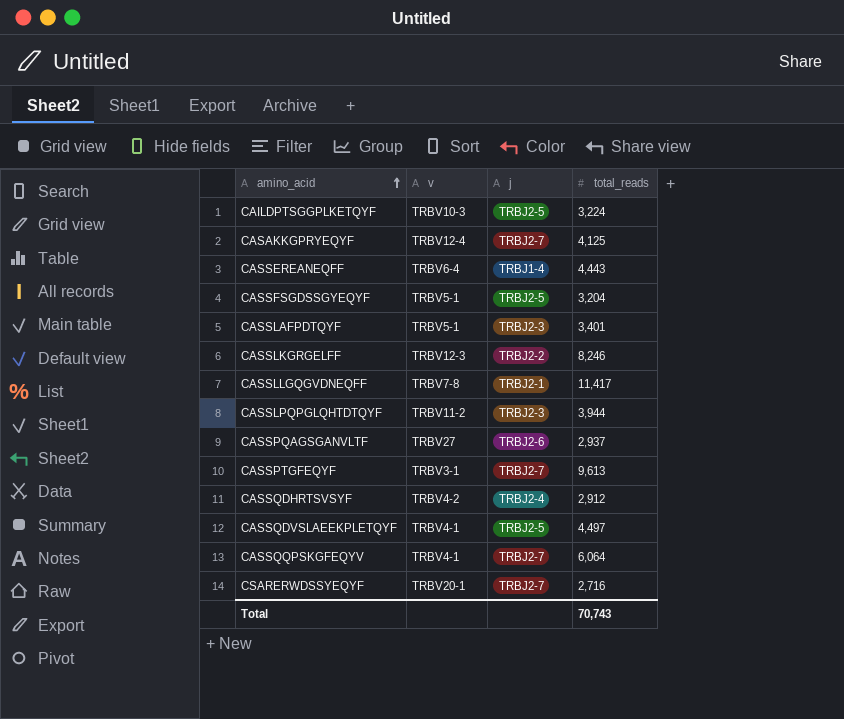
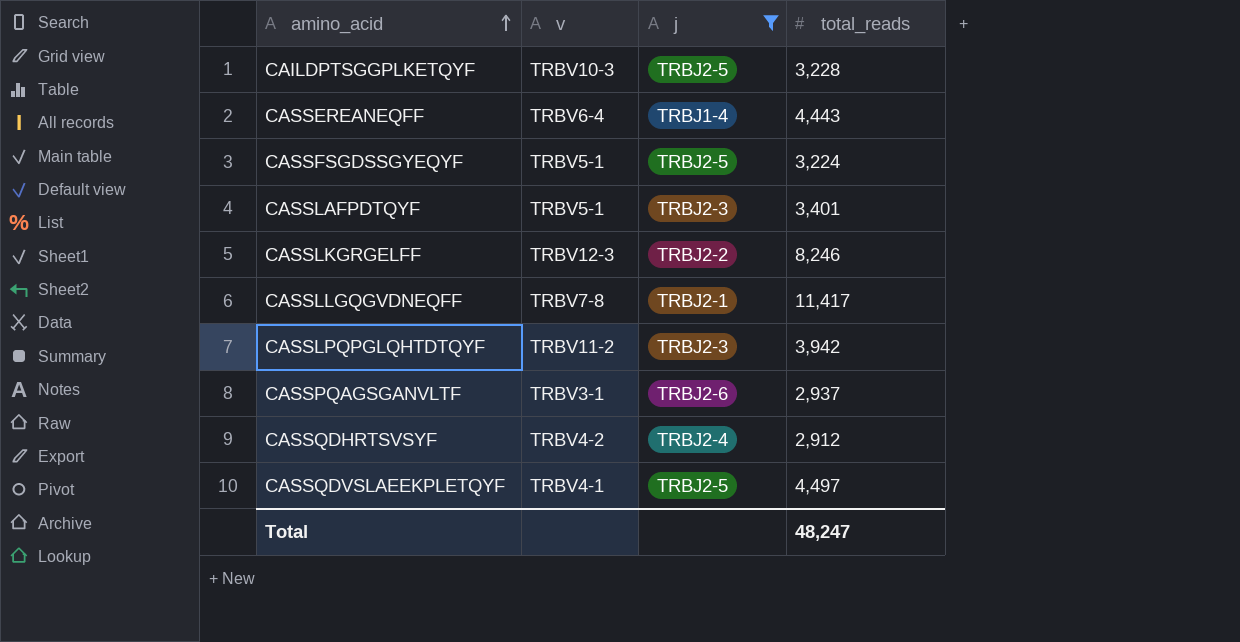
filter: none -> j != TRBJ2-7
CAILDPTSGGPLKETQYF | total_reads: 3,224 -> 3,228
CASSFSGDSSGYEQYF | total_reads: 3,204 -> 3,224
CASSLPQPGLQHTDTQYF | total_reads: 3,944 -> 3,942
CASSPQAGSGANVLTF | v: TRBV27 -> TRBV3-1
Total | total_reads: 70,743 -> 48,247

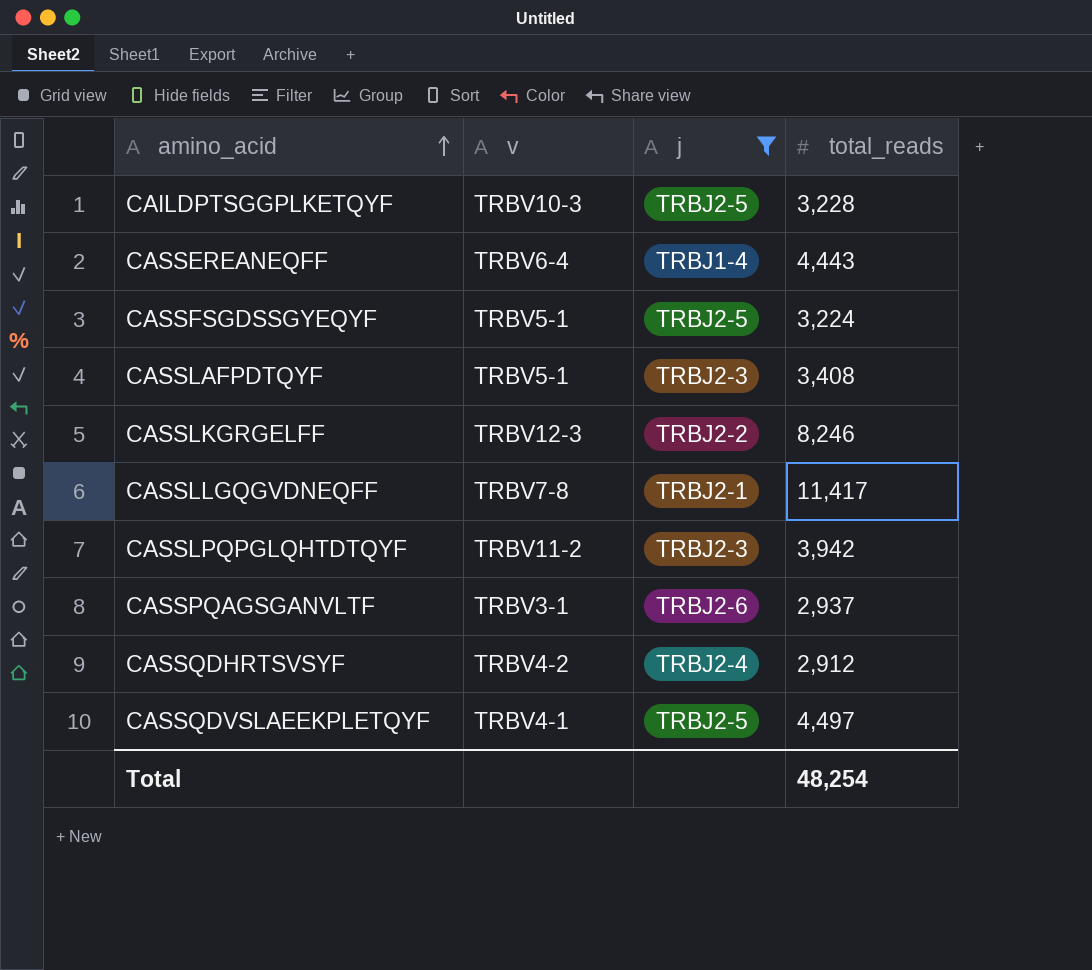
CASSLAFPDTQYF | total_reads: 3,401 -> 3,408
Total | total_reads: 48,247 -> 48,254

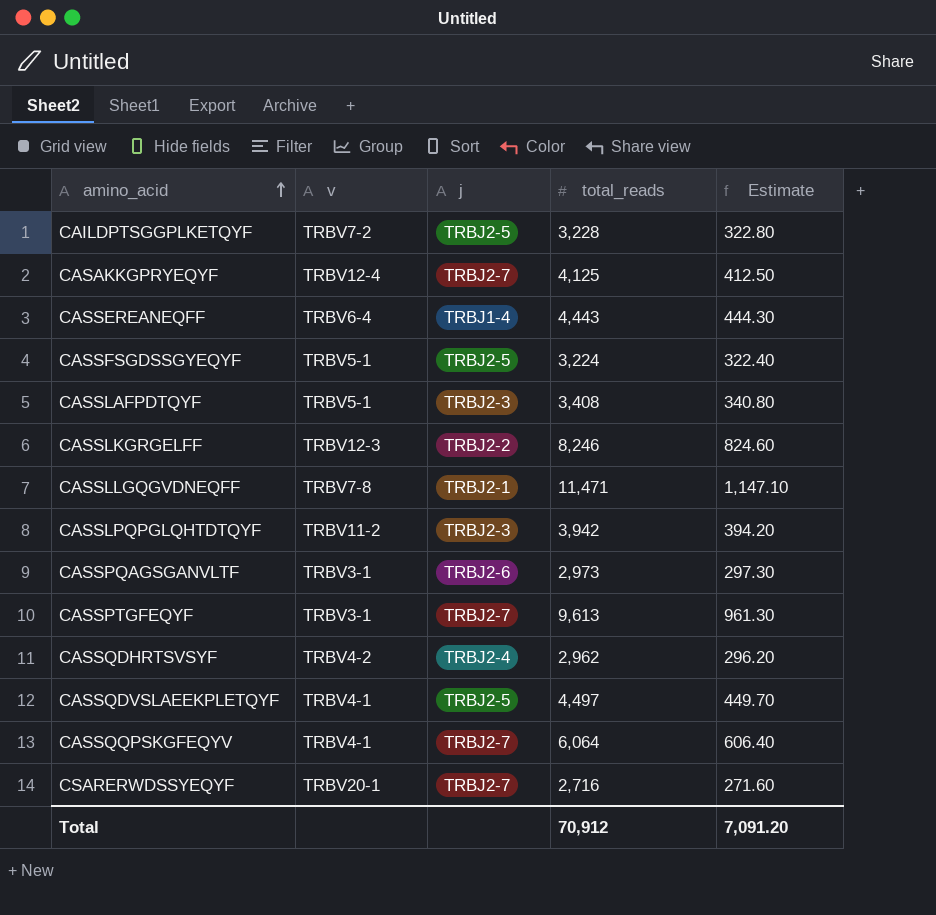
filter: j != TRBJ2-7 -> none
column Estimate | formula: none -> [total_reads] * 0.1
CAILDPTSGGPLKETQYF | v: TRBV10-3 -> TRBV7-2
CASSLLGQGVDNEQFF | total_reads: 11,417 -> 11,471
CASSPQAGSGANVLTF | total_reads: 2,937 -> 2,973
CASSQDHRTSVSYF | total_reads: 2,912 -> 2,962
Total | total_reads: 48,254 -> 70,912

